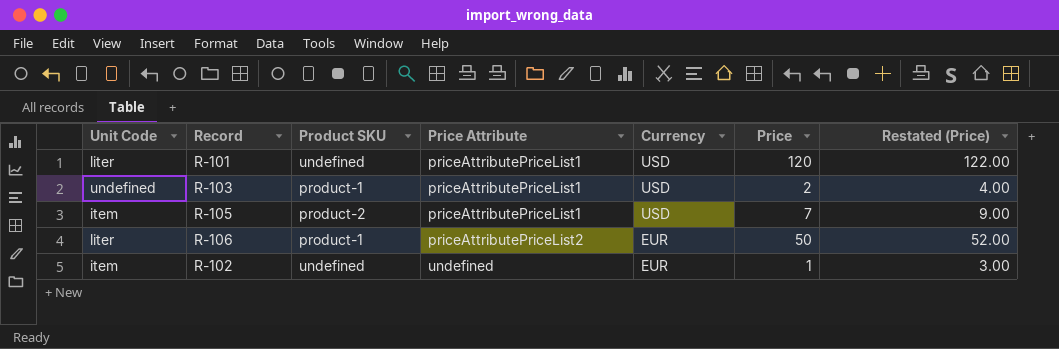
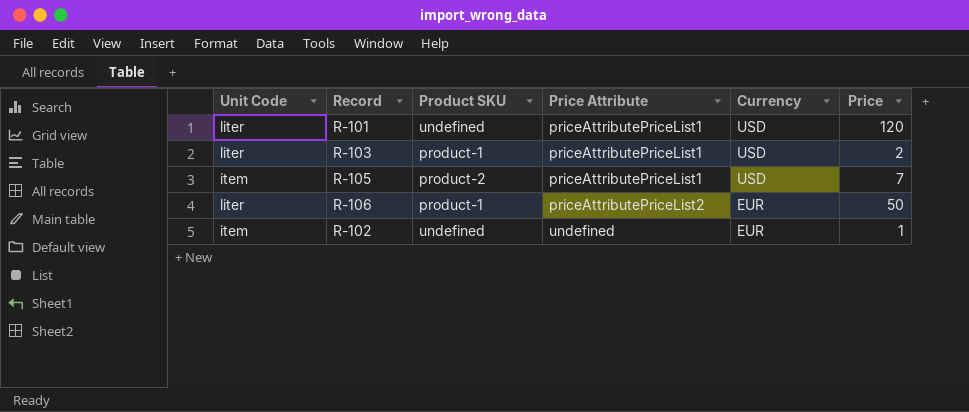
column Restated (Price) | formula: [Price] + 2 -> none
R-103 | Unit Code: undefined -> liter

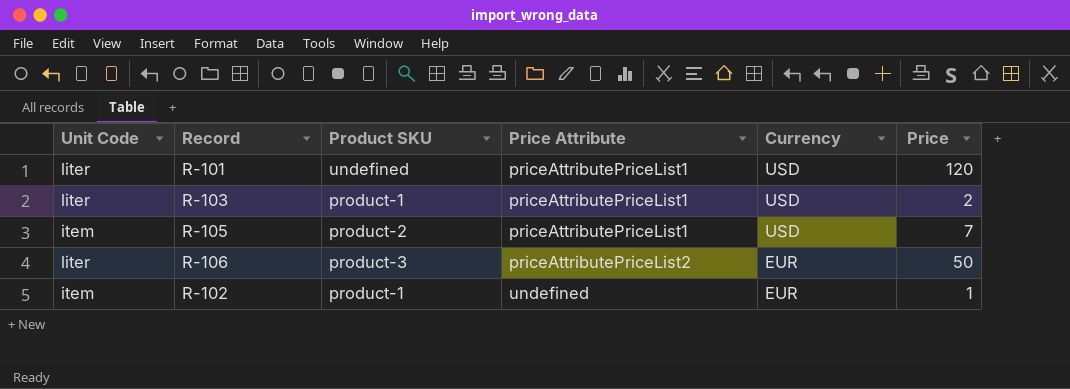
R-106 | Product SKU: product-1 -> product-3
R-102 | Product SKU: undefined -> product-1

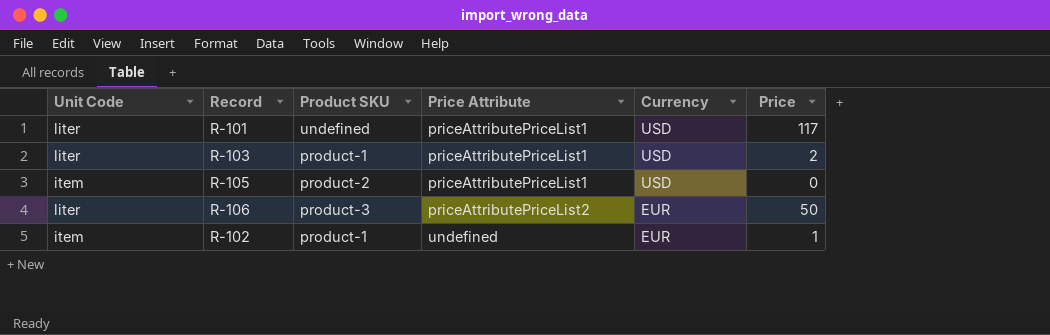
R-101 | Price: 120 -> 117
R-105 | Price: 7 -> 0

